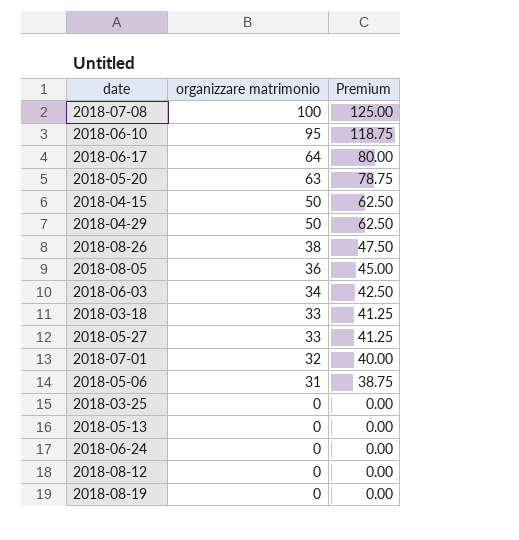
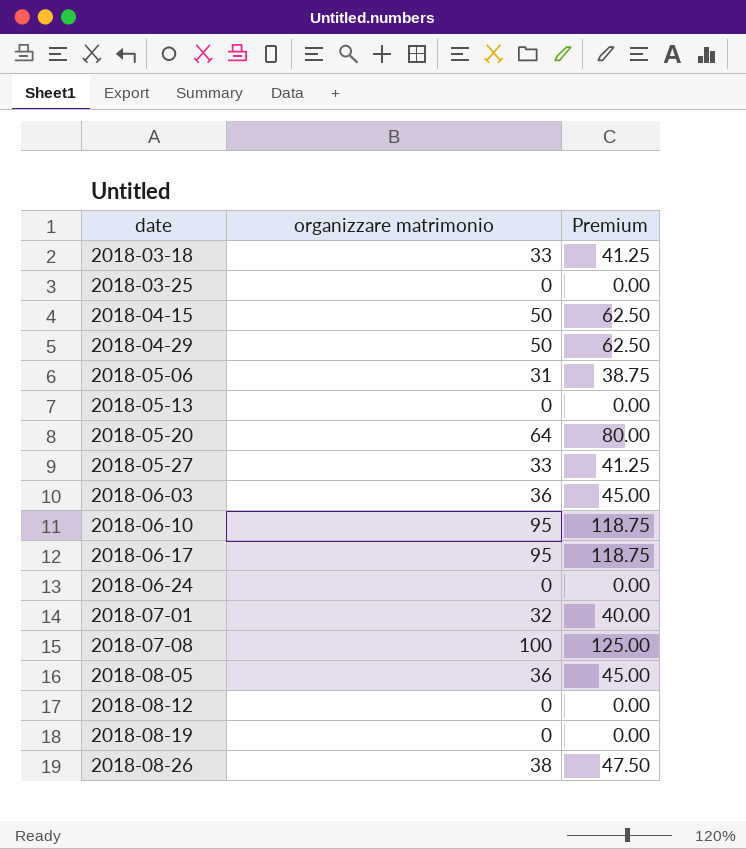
row order: organizzare matrimonio descending -> date ascending
2018-05-20 | organizzare matrimonio: 63 -> 64
2018-05-20 | Premium: 78.75 -> 80.00
2018-06-03 | organizzare matrimonio: 34 -> 36
2018-06-03 | Premium: 42.50 -> 45.00
2018-06-17 | organizzare matrimonio: 64 -> 95
2018-06-17 | Premium: 80.00 -> 118.75

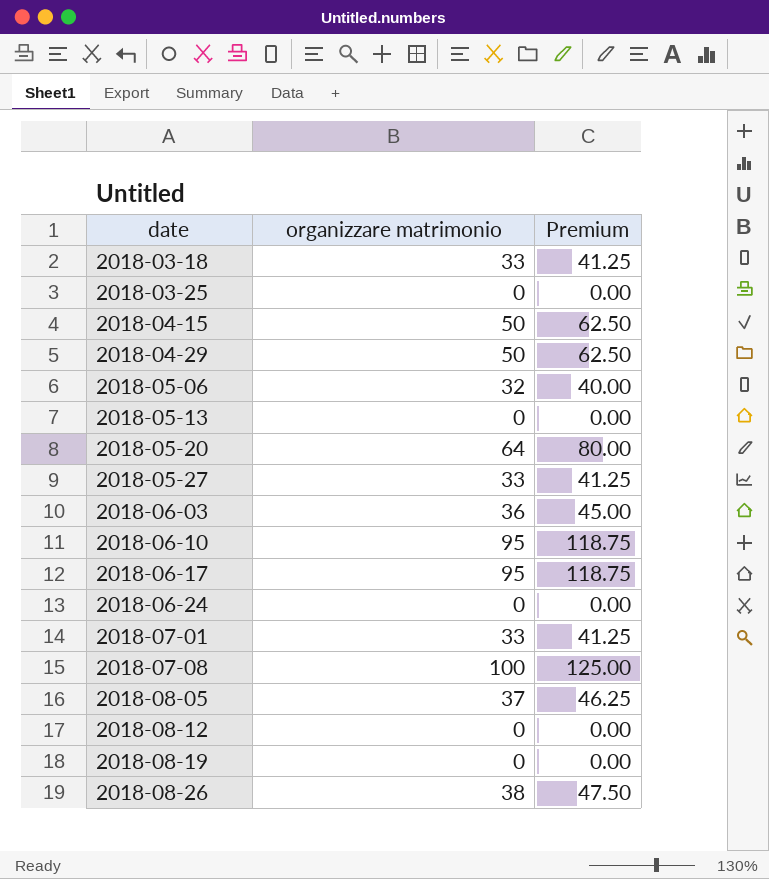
2018-05-06 | organizzare matrimonio: 31 -> 32
2018-05-06 | Premium: 38.75 -> 40.00
2018-07-01 | organizzare matrimonio: 32 -> 33
2018-07-01 | Premium: 40.00 -> 41.25
2018-08-05 | organizzare matrimonio: 36 -> 37
2018-08-05 | Premium: 45.00 -> 46.25

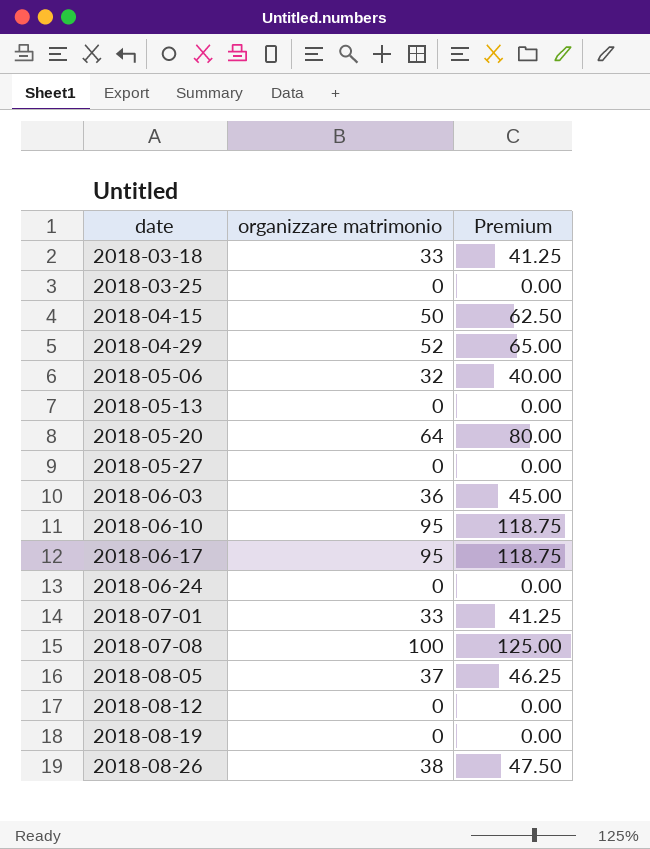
2018-04-29 | organizzare matrimonio: 50 -> 52
2018-04-29 | Premium: 62.50 -> 65.00
2018-05-27 | organizzare matrimonio: 33 -> 0
2018-05-27 | Premium: 41.25 -> 0.00

